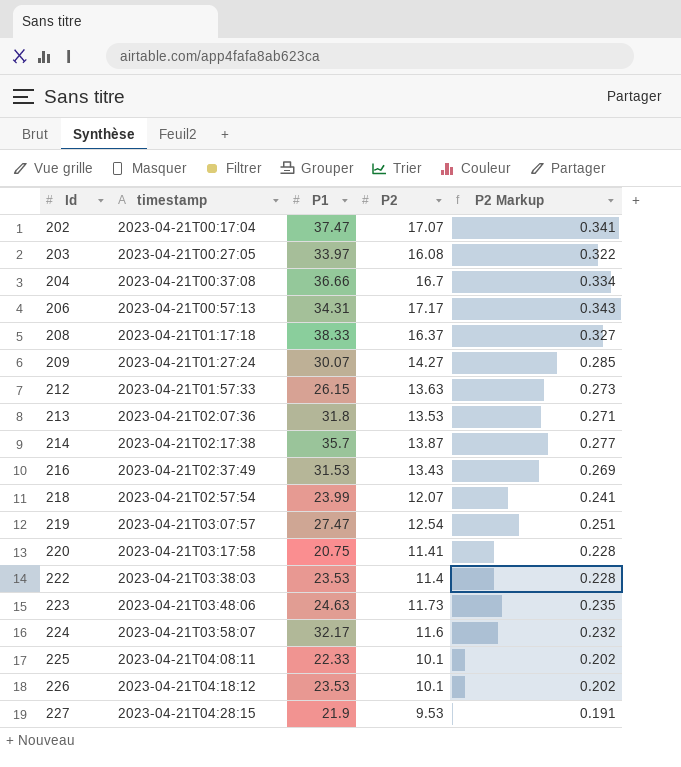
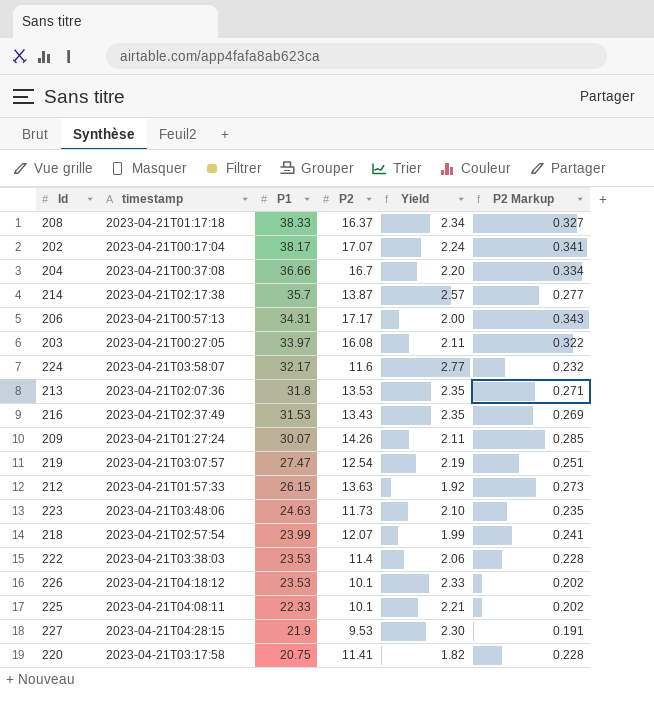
row order: Id ascending -> P1 descending
column Yield | formula: none -> [P1] / [P2]
202 | P1: 37.47 -> 38.17
209 | P2: 14.27 -> 14.26

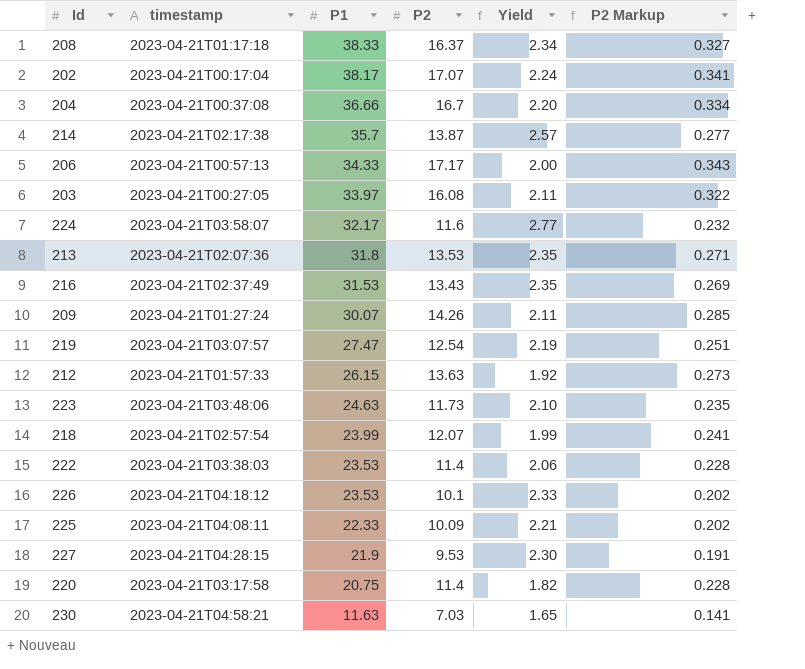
206 | P1: 34.31 -> 34.33
225 | P2: 10.1 -> 10.09
220 | P2: 11.41 -> 11.4
row 230: none -> 2023-04-21T04:58:21 | 11.63 | 7.03 | 1.65 | 0.141

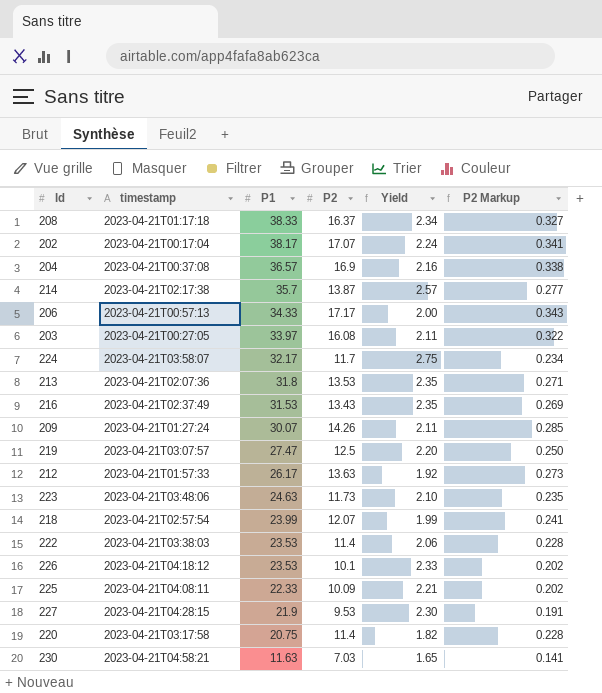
204 | P1: 36.66 -> 36.57
204 | P2: 16.7 -> 16.9
204 | Yield: 2.20 -> 2.16
204 | P2 Markup: 0.334 -> 0.338
224 | P2: 11.6 -> 11.7
224 | Yield: 2.77 -> 2.75
224 | P2 Markup: 0.232 -> 0.234
219 | P2: 12.54 -> 12.5
219 | Yield: 2.19 -> 2.20
219 | P2 Markup: 0.251 -> 0.250
212 | P1: 26.15 -> 26.17

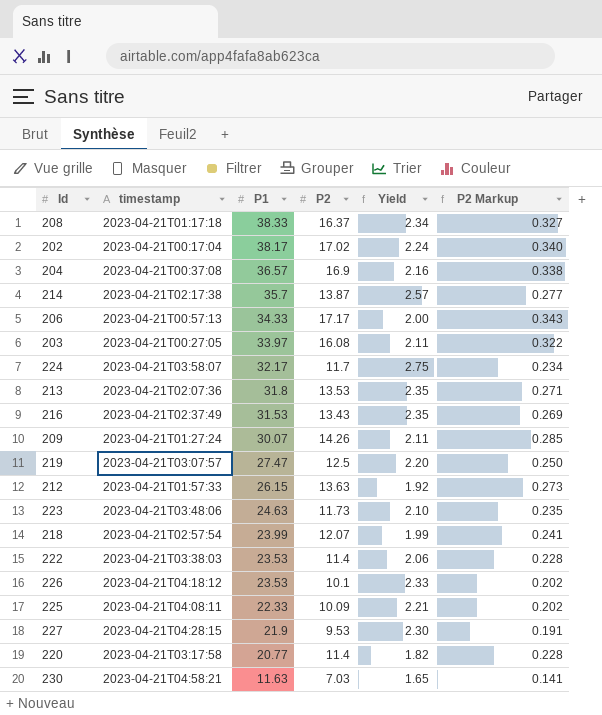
202 | P2: 17.07 -> 17.02
202 | P2 Markup: 0.341 -> 0.340
212 | P1: 26.17 -> 26.15
220 | P1: 20.75 -> 20.77

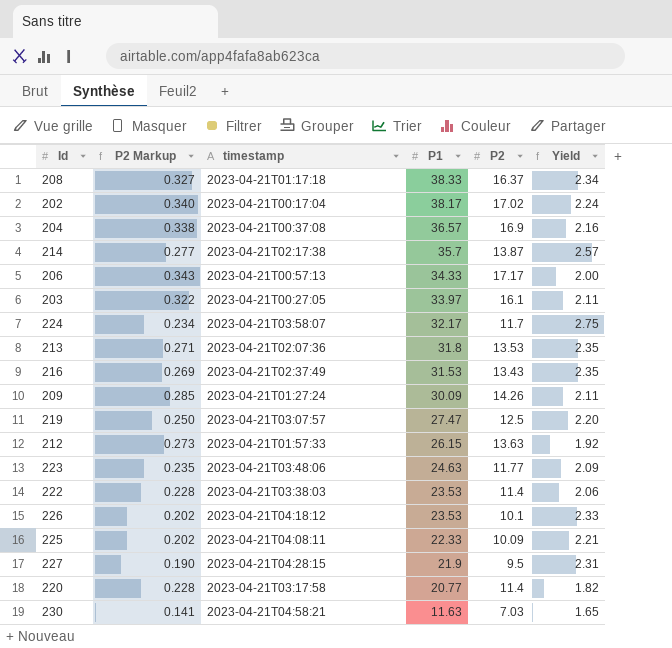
column P2 Markup | position: 6 -> 2
row 218: 2023-04-21T02:57:54 | 23.99 | 12.07 | 1.99 | 0.241 -> none
203 | P2: 16.08 -> 16.1
209 | P1: 30.07 -> 30.09
223 | P2: 11.73 -> 11.77
223 | Yield: 2.10 -> 2.09
227 | P2 Markup: 0.191 -> 0.190
227 | P2: 9.53 -> 9.5
227 | Yield: 2.30 -> 2.31

